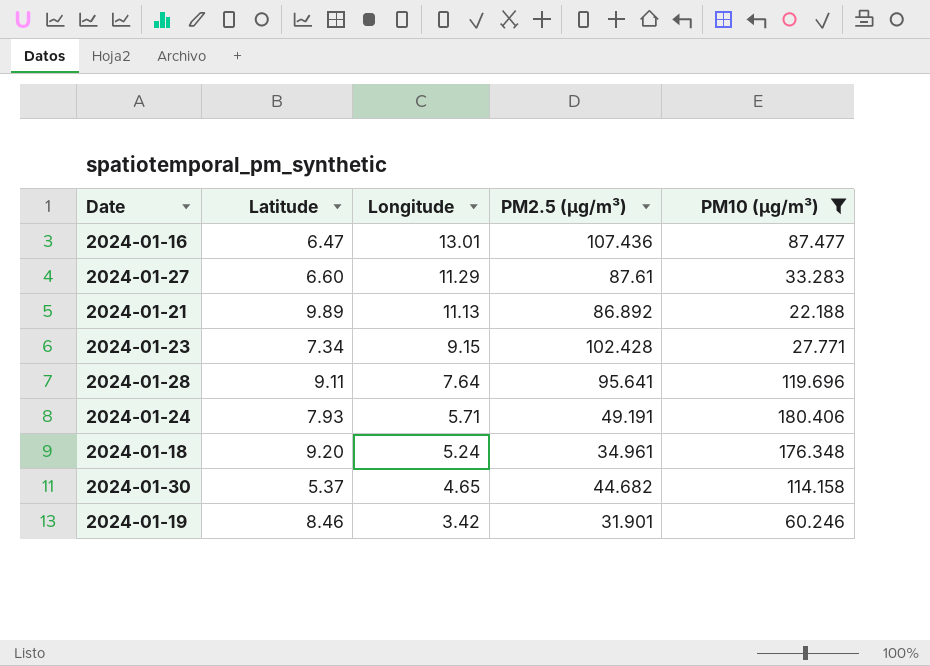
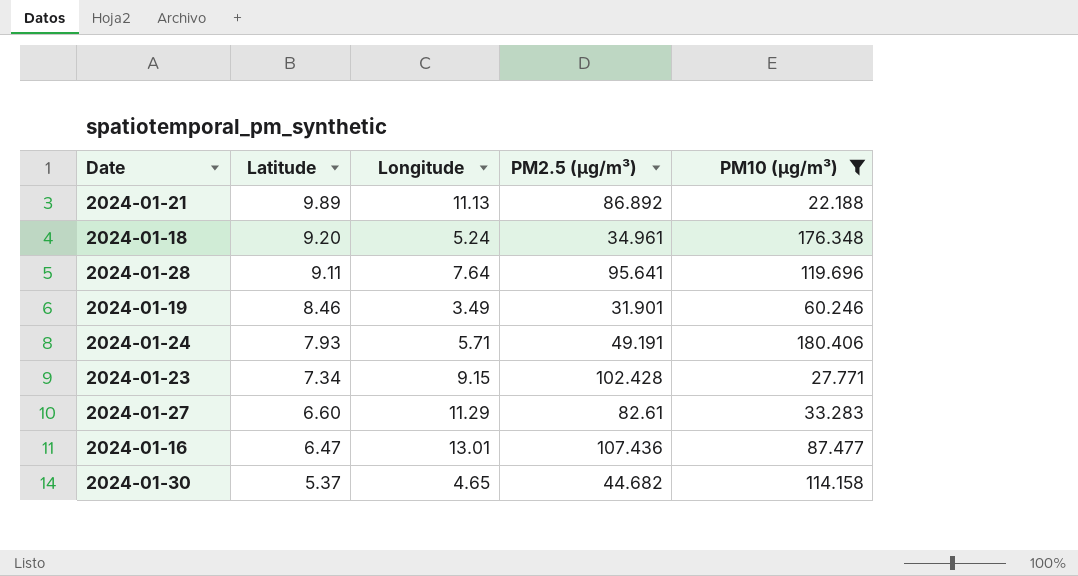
row order: Longitude descending -> Latitude descending
2024-01-19 | Longitude: 3.42 -> 3.49
2024-01-27 | PM2.5 (µg/m³): 87.61 -> 82.61

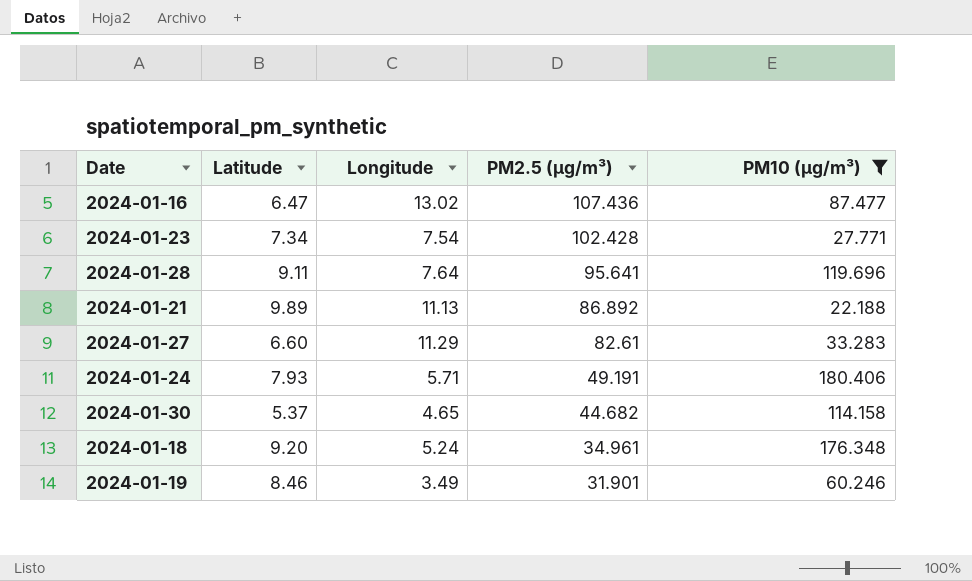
row order: Latitude descending -> PM2.5 (µg/m³) descending
2024-01-16 | Longitude: 13.01 -> 13.02
2024-01-23 | Longitude: 9.15 -> 7.54

